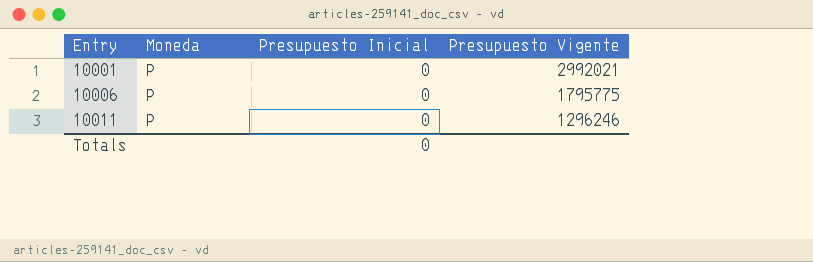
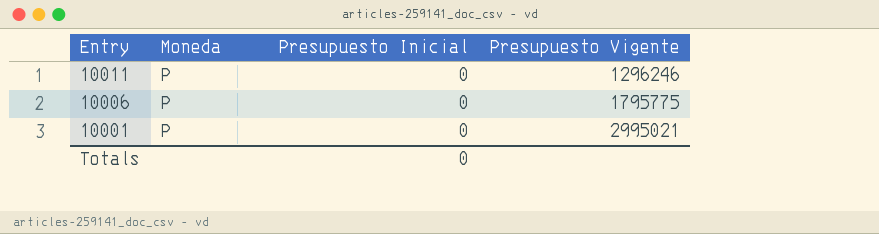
row order: Entry ascending -> Entry descending
10001 | Presupuesto Vigente: 2992021 -> 2995021

